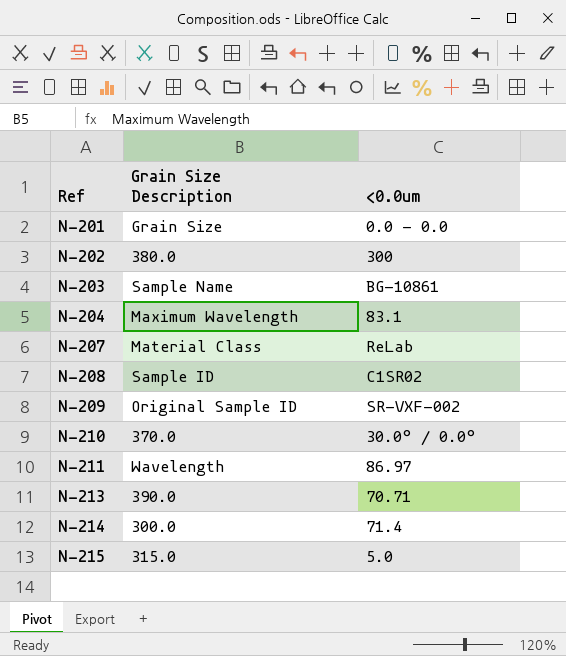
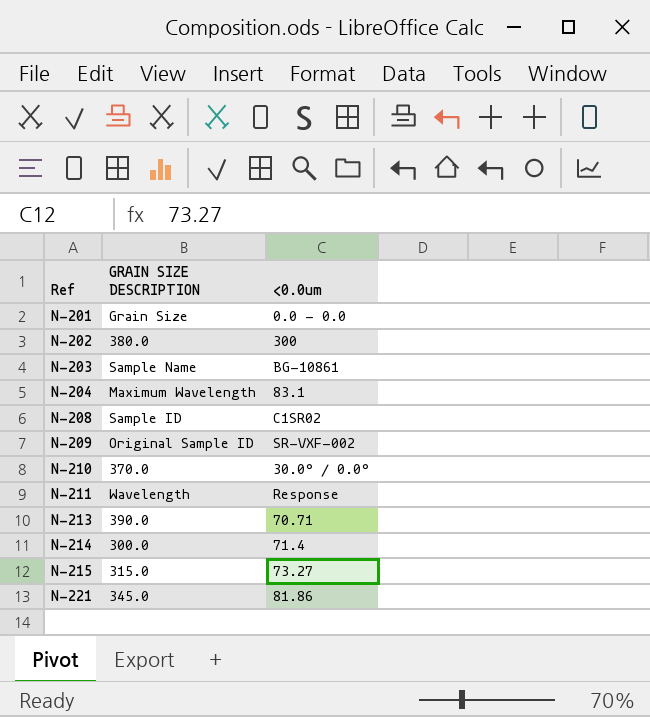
column name: Grain Size Description -> GRAIN SIZE DESCRIPTION
row N-207: Material Class | ReLab -> none
N-211 | <0.0um: 86.97 -> Response
N-215 | <0.0um: 5.0 -> 73.27
row N-221: none -> 345.0 | 81.86

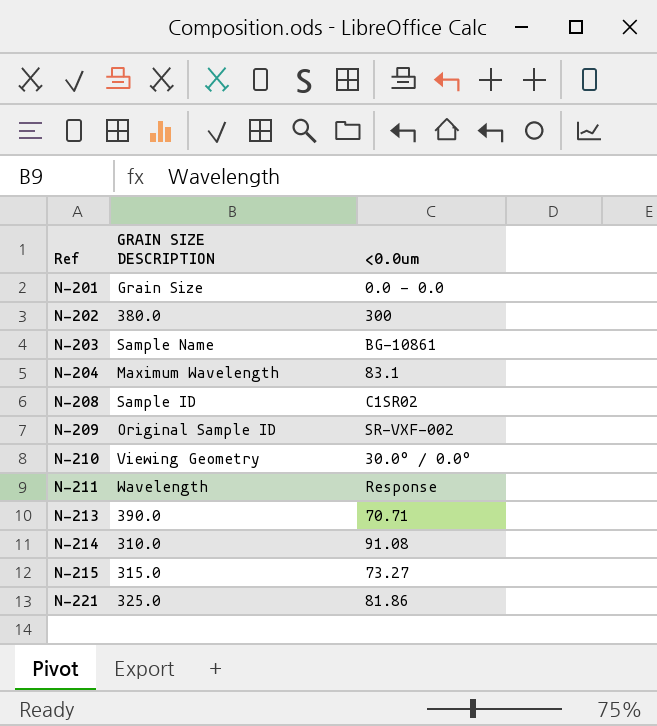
N-210 | GRAIN SIZE DESCRIPTION: 370.0 -> Viewing Geometry
N-214 | GRAIN SIZE DESCRIPTION: 300.0 -> 310.0
N-214 | <0.0um: 71.4 -> 91.08
N-221 | GRAIN SIZE DESCRIPTION: 345.0 -> 325.0

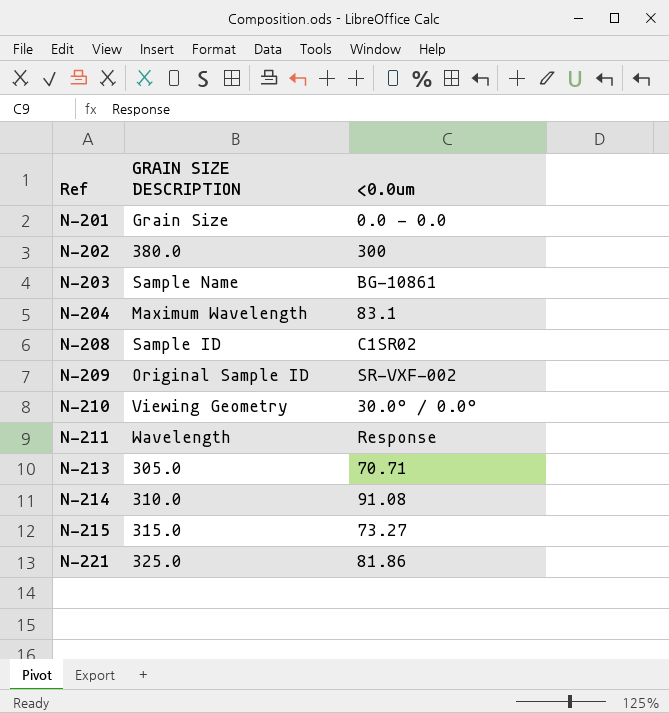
N-213 | GRAIN SIZE DESCRIPTION: 390.0 -> 305.0

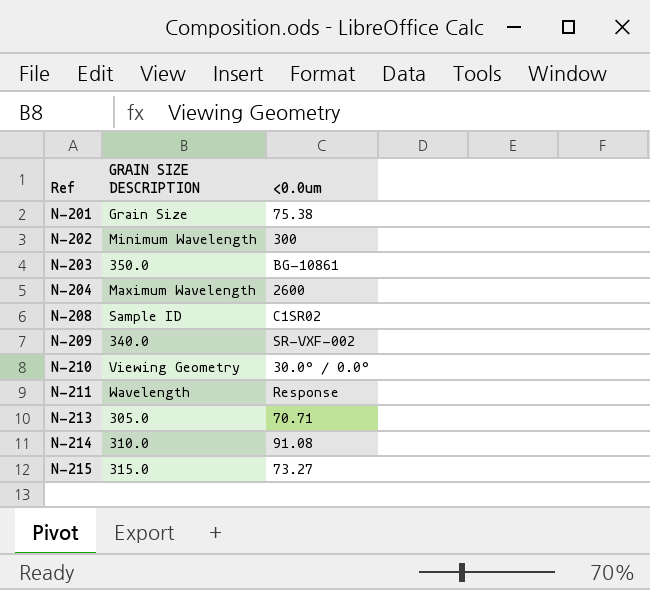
row N-221: 325.0 | 81.86 -> none
N-201 | <0.0um: 0.0 - 0.0 -> 75.38
N-202 | GRAIN SIZE DESCRIPTION: 380.0 -> Minimum Wavelength
N-203 | GRAIN SIZE DESCRIPTION: Sample Name -> 350.0
N-204 | <0.0um: 83.1 -> 2600
N-209 | GRAIN SIZE DESCRIPTION: Original Sample ID -> 340.0

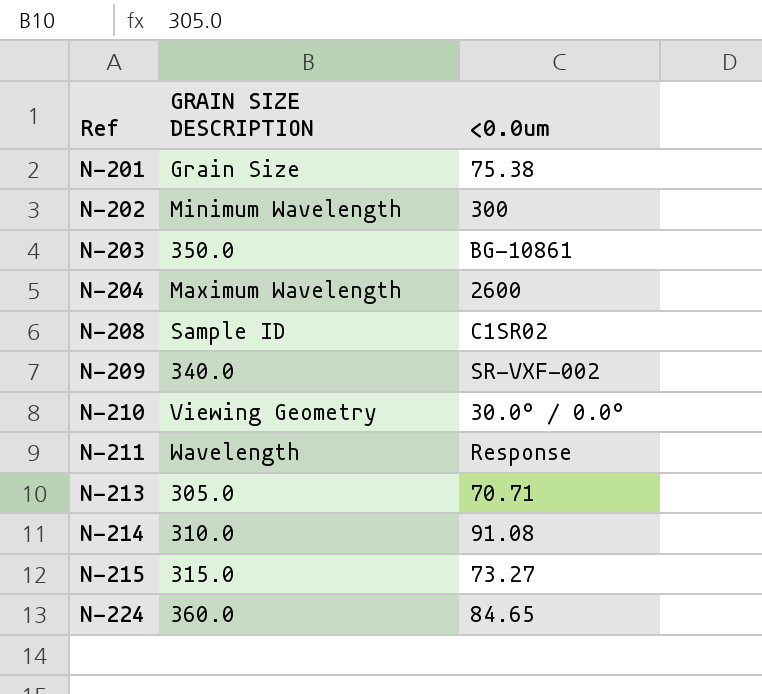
row N-224: none -> 360.0 | 84.65

